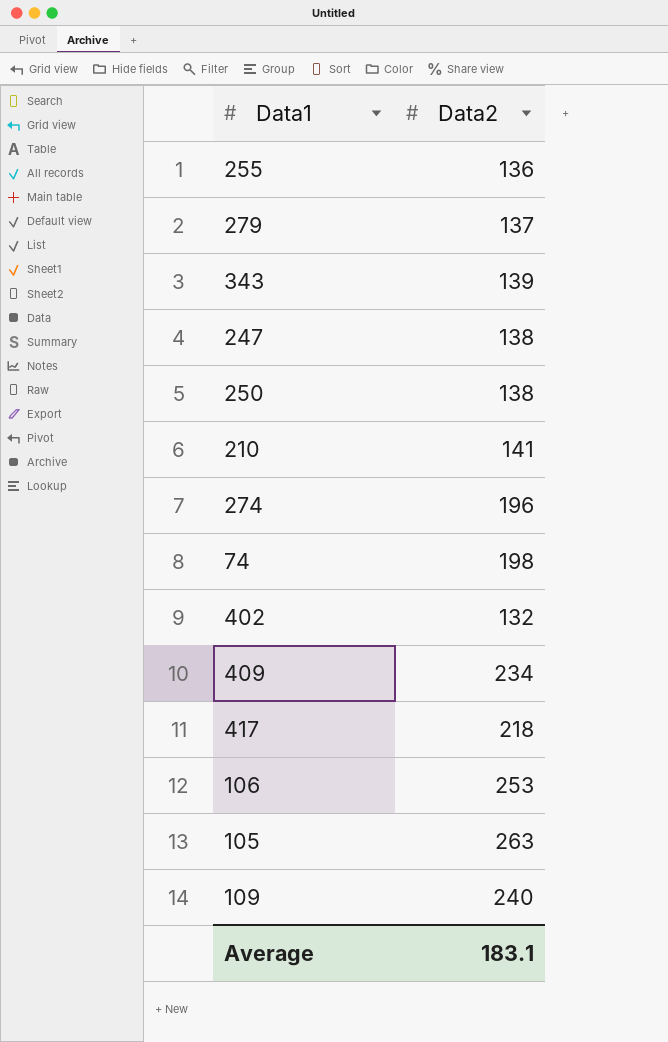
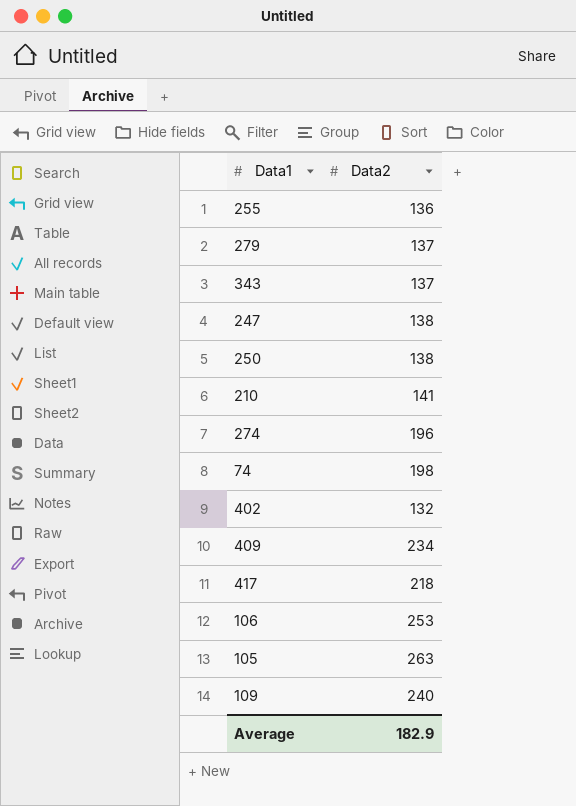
343 | Data2: 139 -> 137
Average | Data2: 183.1 -> 182.9

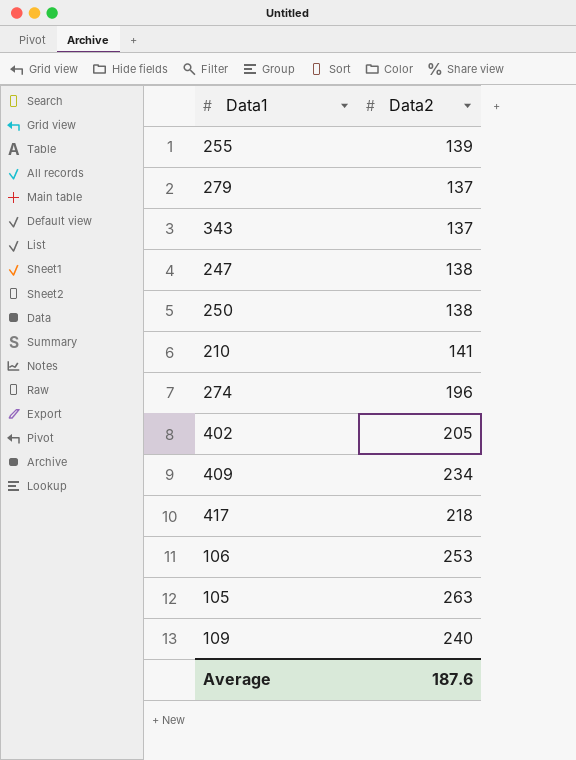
row 74: 198 -> none
255 | Data2: 136 -> 139
402 | Data2: 132 -> 205
Average | Data2: 182.9 -> 187.6

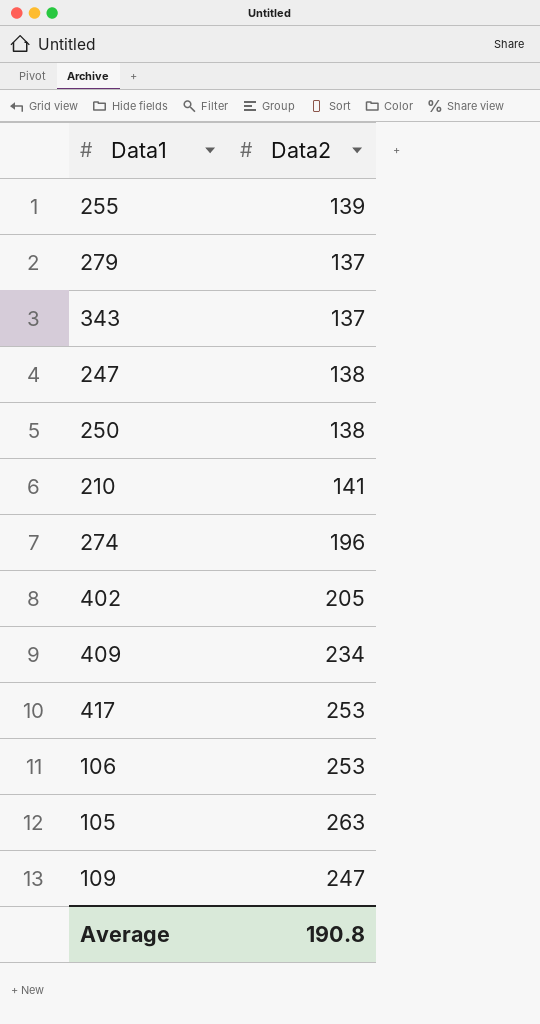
417 | Data2: 218 -> 253
109 | Data2: 240 -> 247
Average | Data2: 187.6 -> 190.8

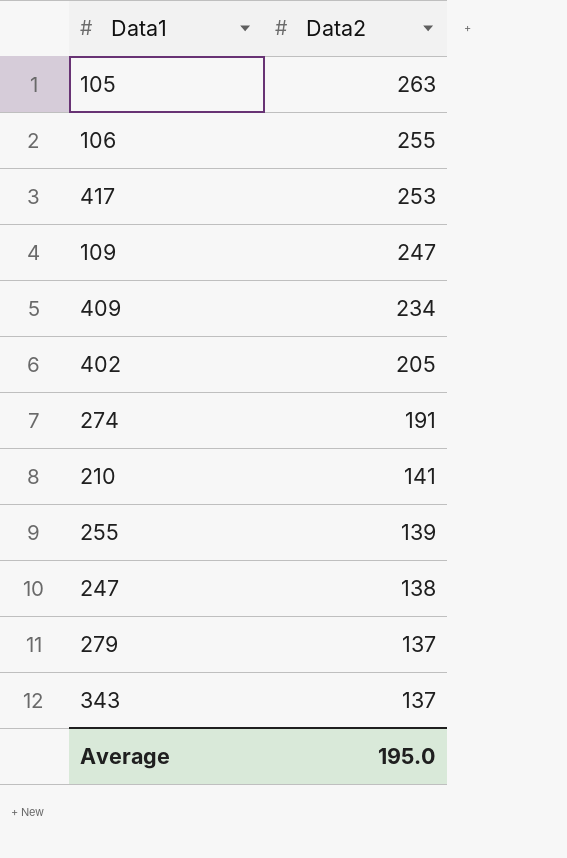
row order: none -> Data2 descending
row 250: 138 -> none
106 | Data2: 253 -> 255
274 | Data2: 196 -> 191
Average | Data2: 190.8 -> 195.0

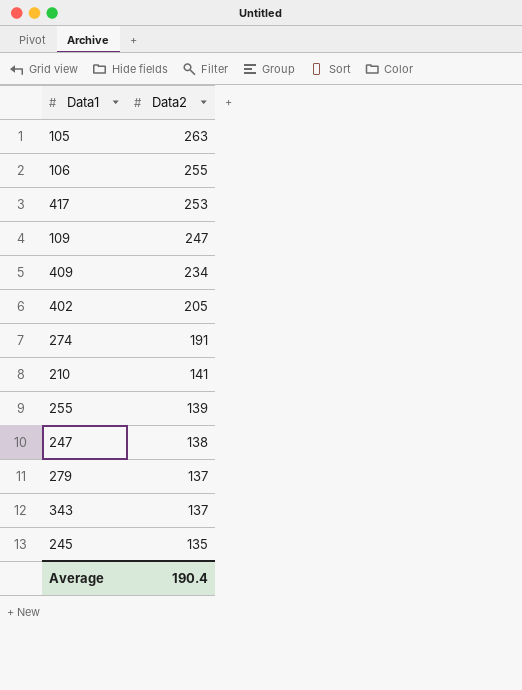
row 245: none -> 135
Average | Data2: 195.0 -> 190.4

